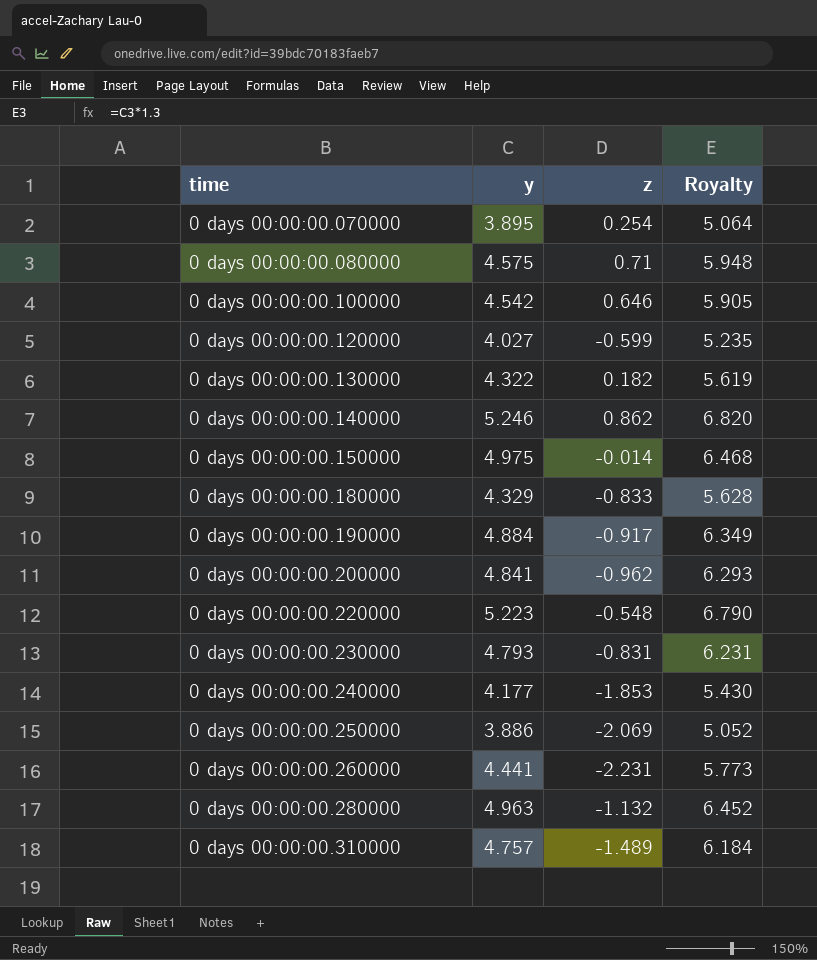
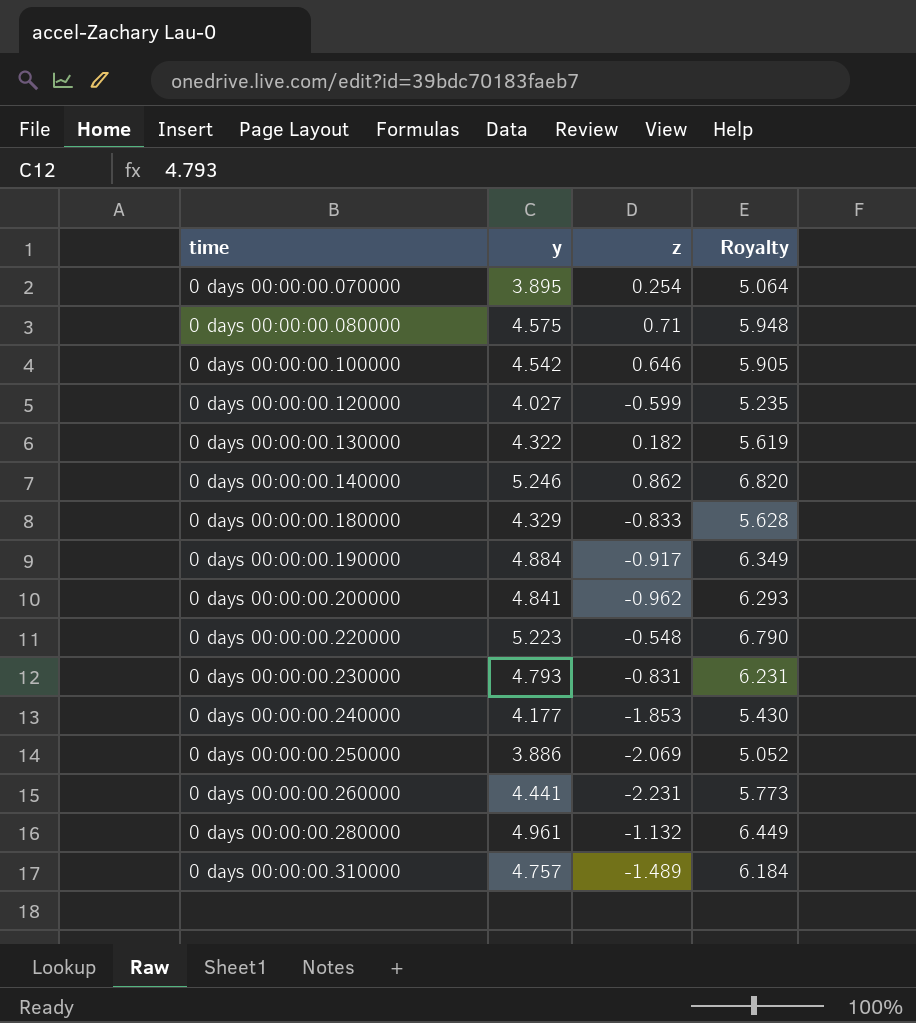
row 0 days 00:00:00.150000: 4.975 | -0.014 | 6.468 -> none
0 days 00:00:00.280000 | y: 4.963 -> 4.961
0 days 00:00:00.280000 | Royalty: 6.452 -> 6.449

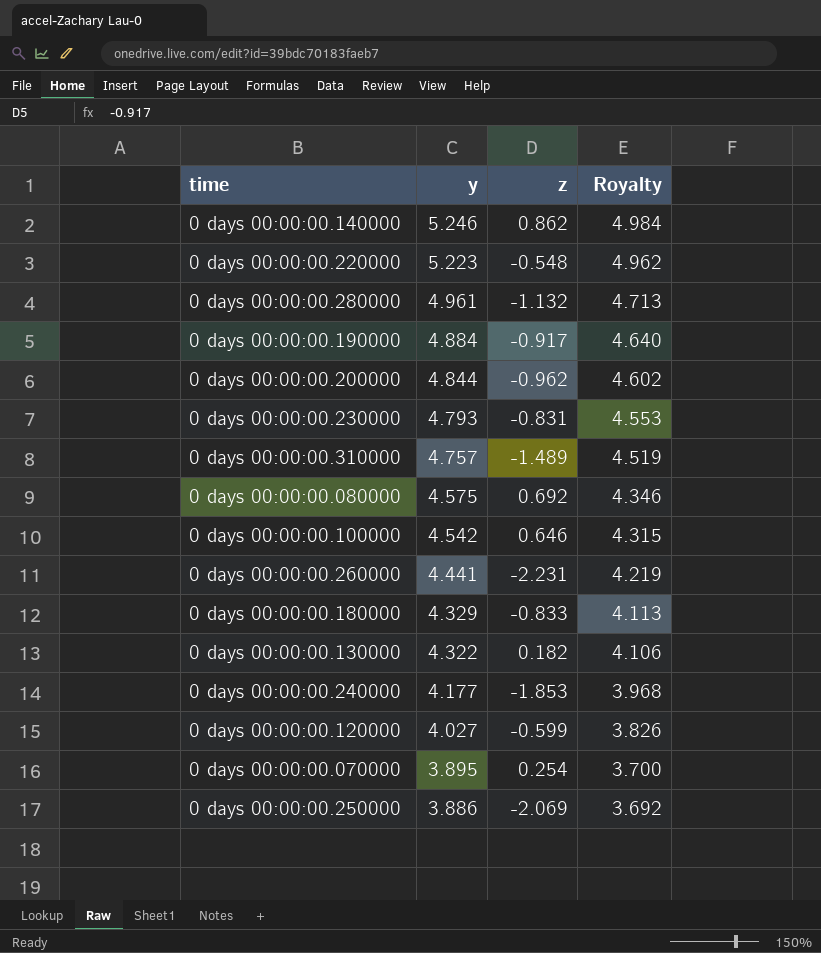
row order: time ascending -> y descending
column Royalty | formula: [y] * 1.3 -> [y] * 0.95
0 days 00:00:00.200000 | y: 4.841 -> 4.844
0 days 00:00:00.080000 | z: 0.71 -> 0.692

